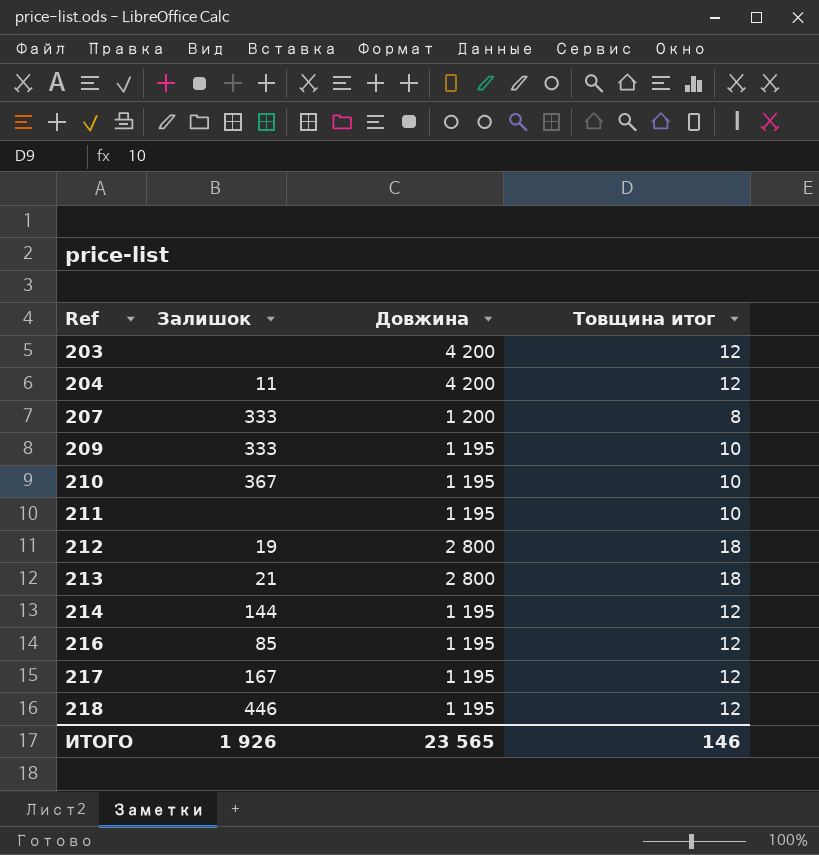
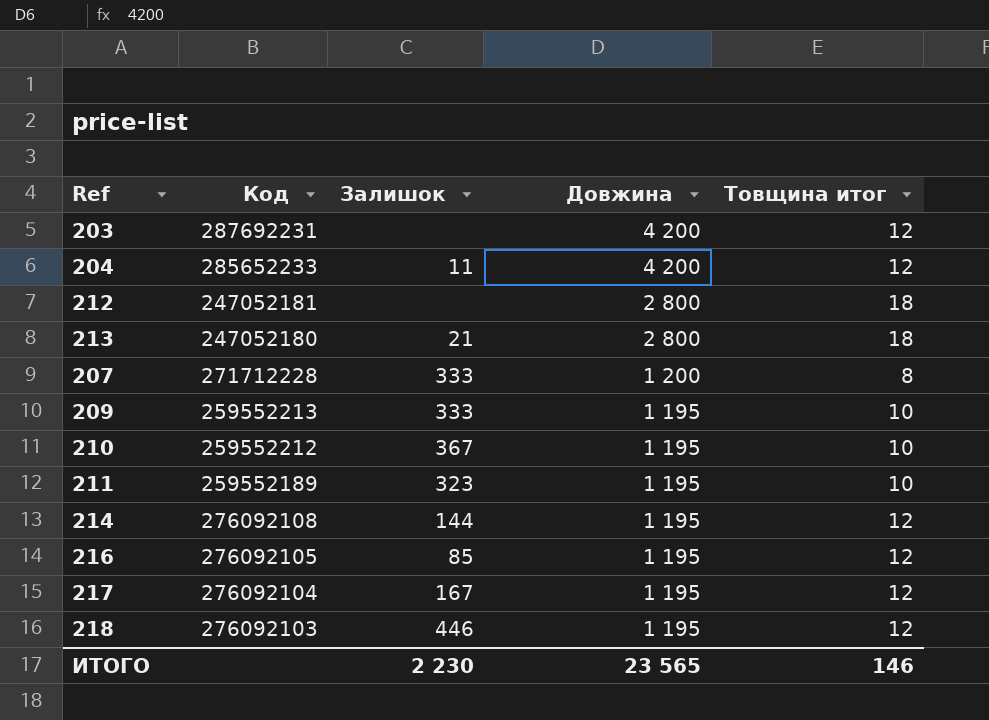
row order: Ref ascending -> Довжина descending
column Код | position: none -> 2
212 | Залишок: 19 -> none
211 | Залишок: none -> 323
ИТОГО | Залишок: 1 926 -> 2 230

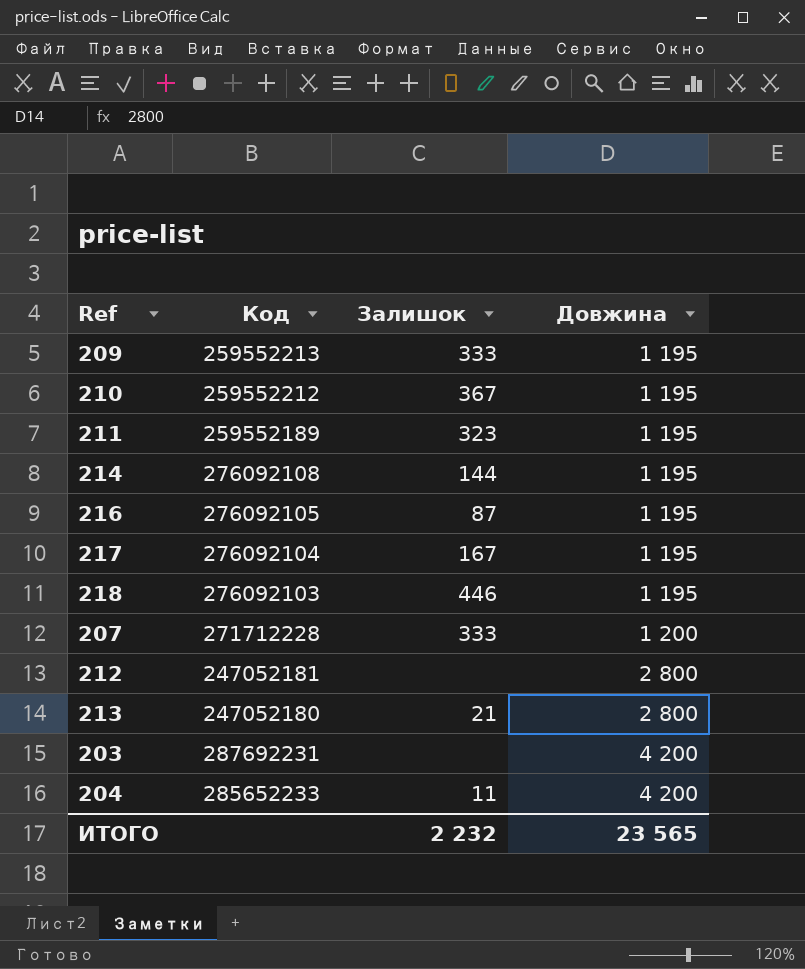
row order: Довжина descending -> Довжина ascending
column Товщина итог | position: 5 -> none
216 | Залишок: 85 -> 87
ИТОГО | Залишок: 2 230 -> 2 232

